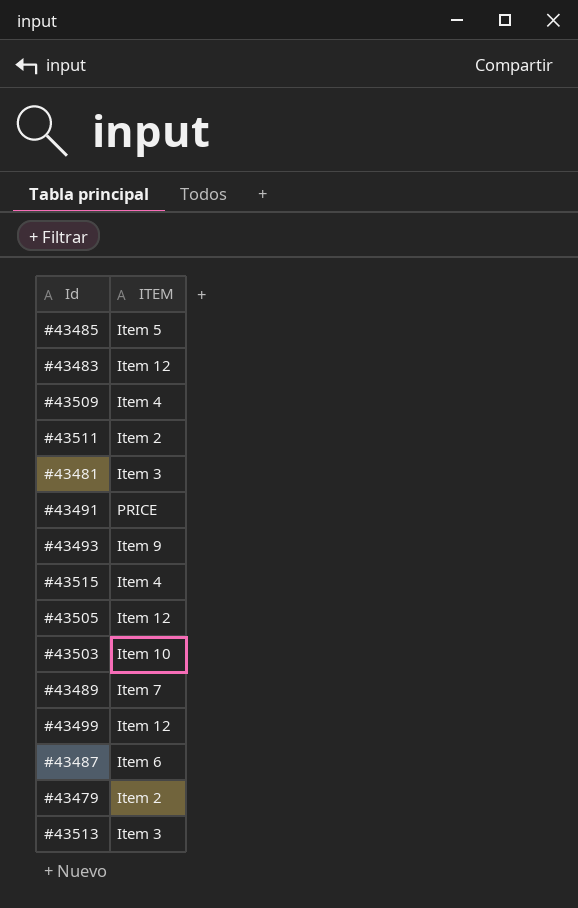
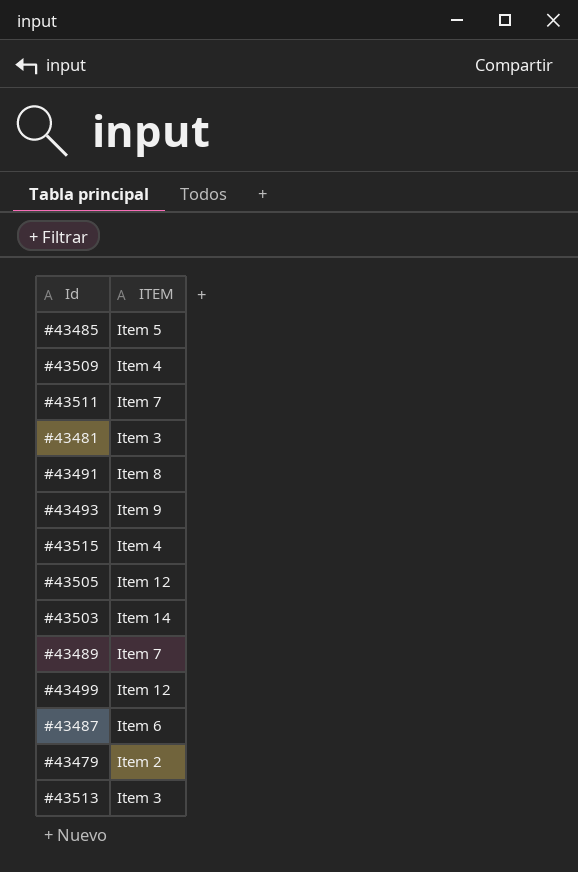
row #43483: Item 12 -> none
#43511 | ITEM: Item 2 -> Item 7
#43491 | ITEM: PRICE -> Item 8
#43503 | ITEM: Item 10 -> Item 14

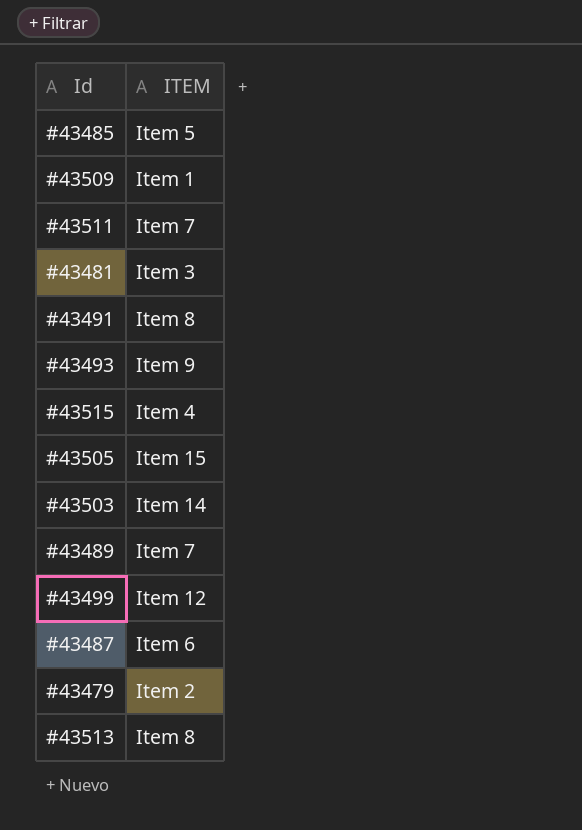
#43509 | ITEM: Item 4 -> Item 1
#43505 | ITEM: Item 12 -> Item 15
#43513 | ITEM: Item 3 -> Item 8

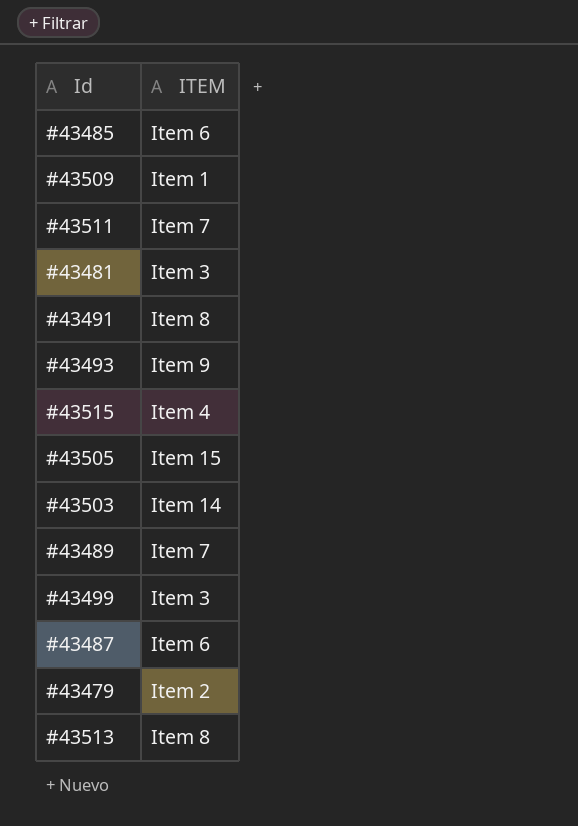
#43485 | ITEM: Item 5 -> Item 6
#43499 | ITEM: Item 12 -> Item 3

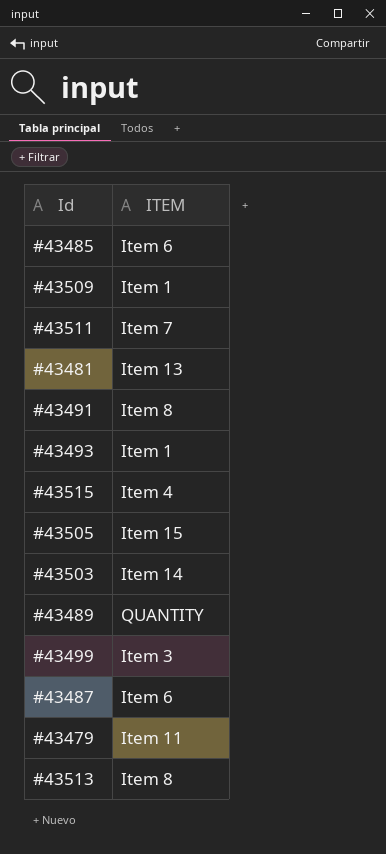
#43481 | ITEM: Item 3 -> Item 13
#43493 | ITEM: Item 9 -> Item 1
#43489 | ITEM: Item 7 -> QUANTITY
#43479 | ITEM: Item 2 -> Item 11

